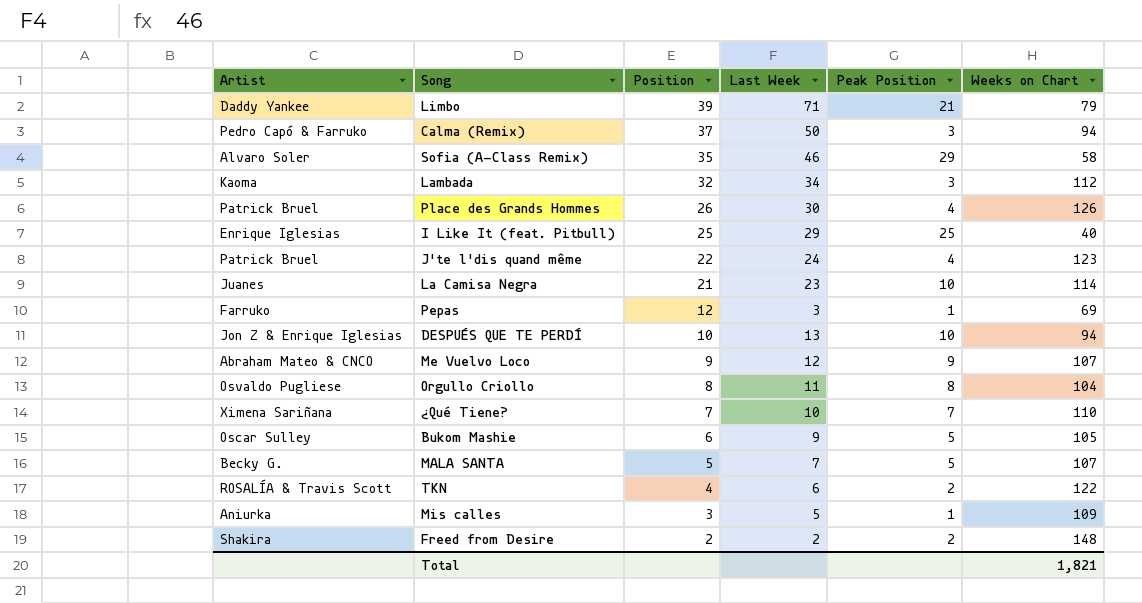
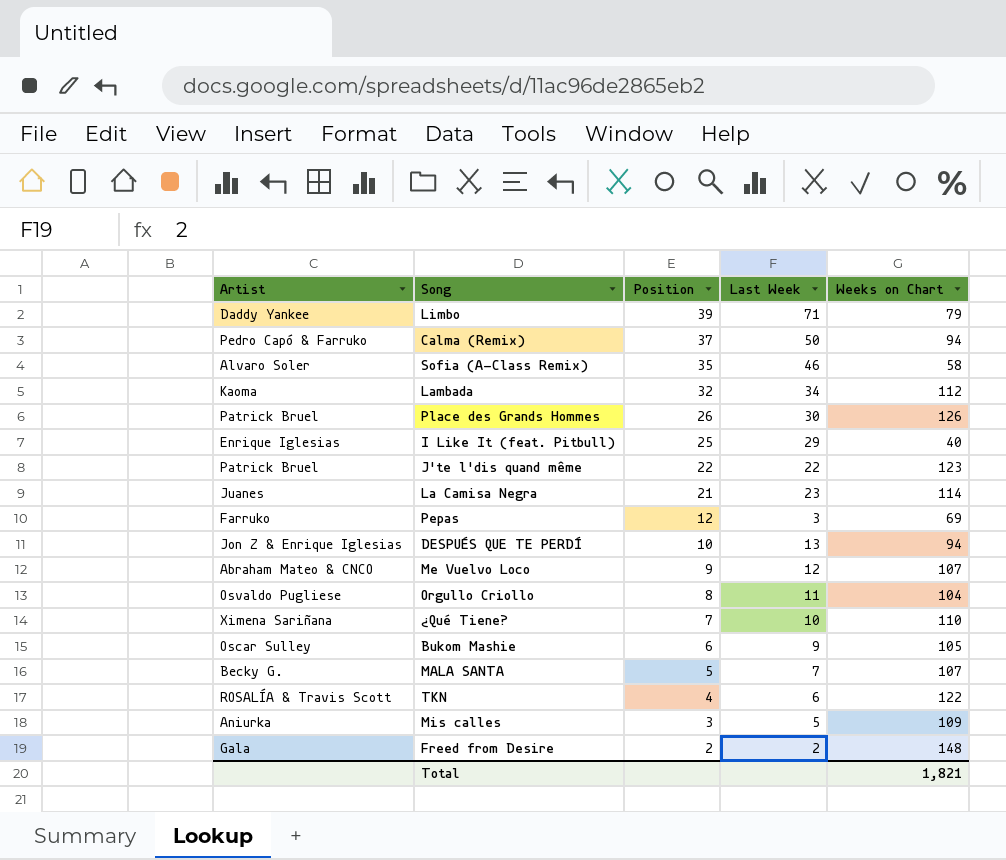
column Peak Position | position: 5 -> none
J'te l'dis quand même | Last Week: 24 -> 22
Freed from Desire | Artist: Shakira -> Gala

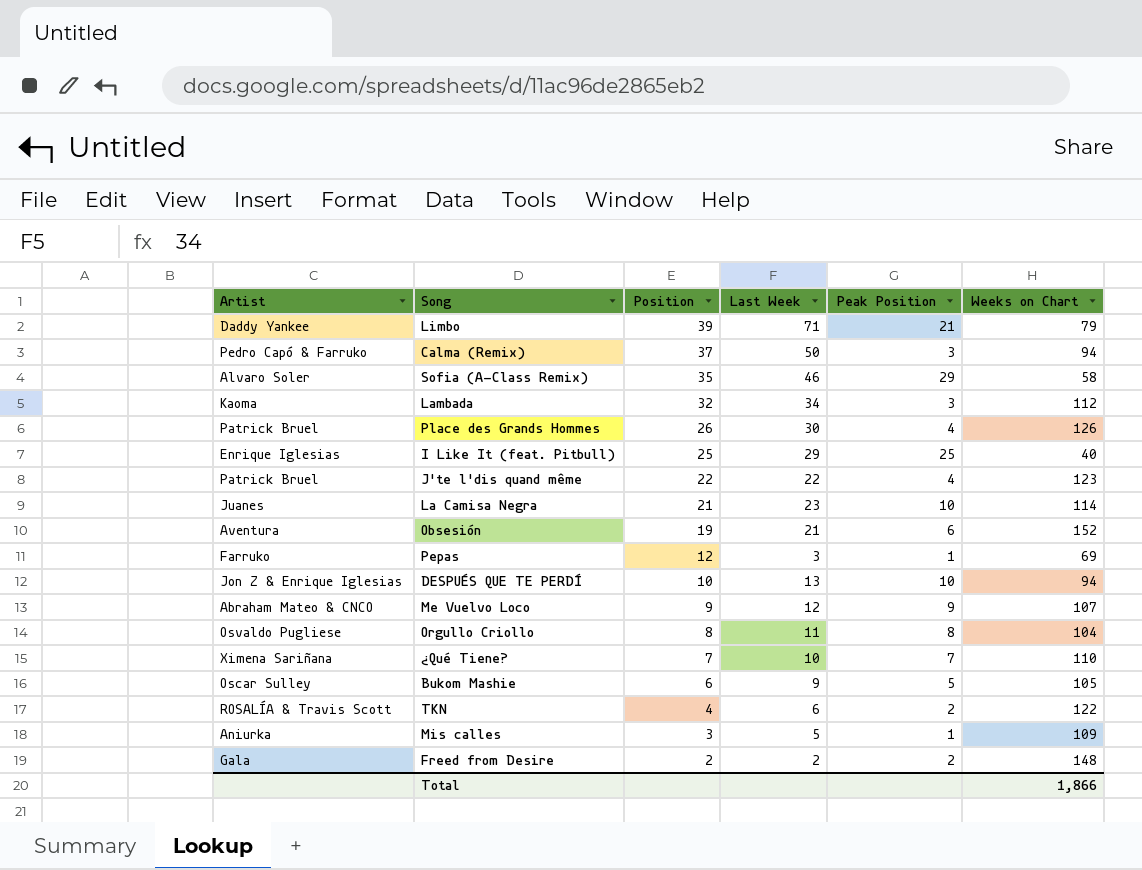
column Peak Position | position: none -> 5
row MALA SANTA: Becky G. | 5 | 7 | 107 -> none
row Obsesión: none -> Aventura | 19 | 21 | 6 | 152
Total | Weeks on Chart: 1,821 -> 1,866

